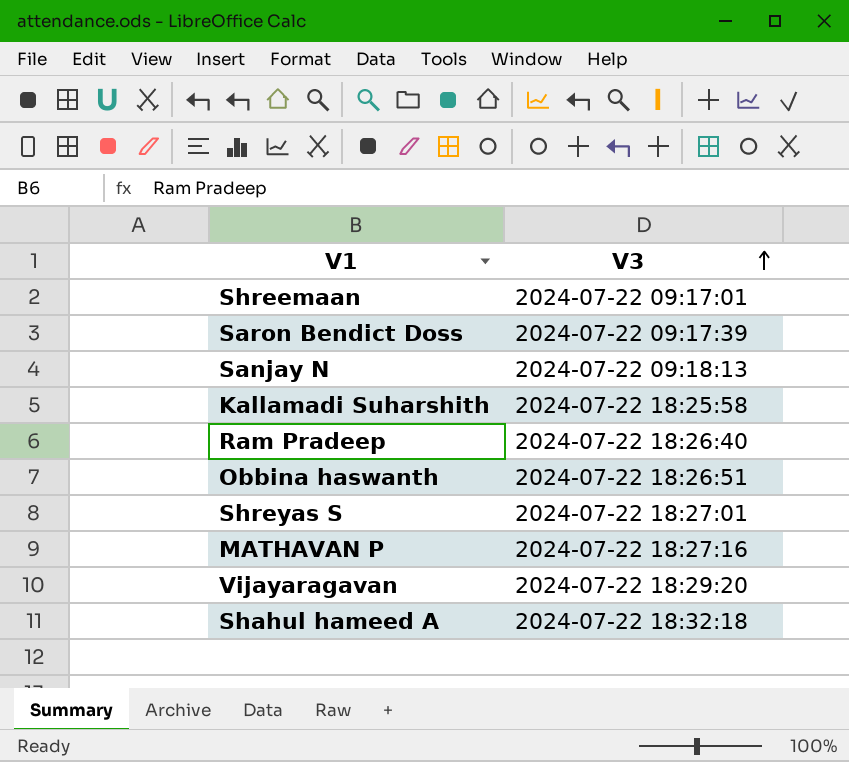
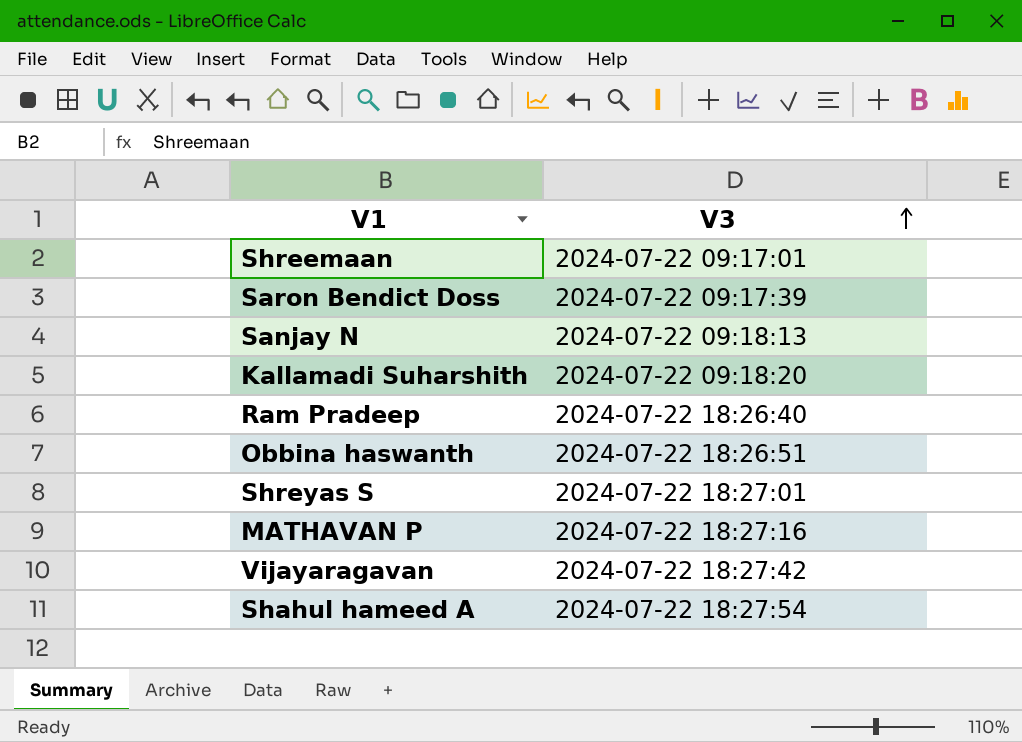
Kallamadi Suharshith | V3: 2024-07-22 18:25:58 -> 2024-07-22 09:18:20
Vijayaragavan | V3: 2024-07-22 18:29:20 -> 2024-07-22 18:27:42
Shahul hameed A | V3: 2024-07-22 18:32:18 -> 2024-07-22 18:27:54

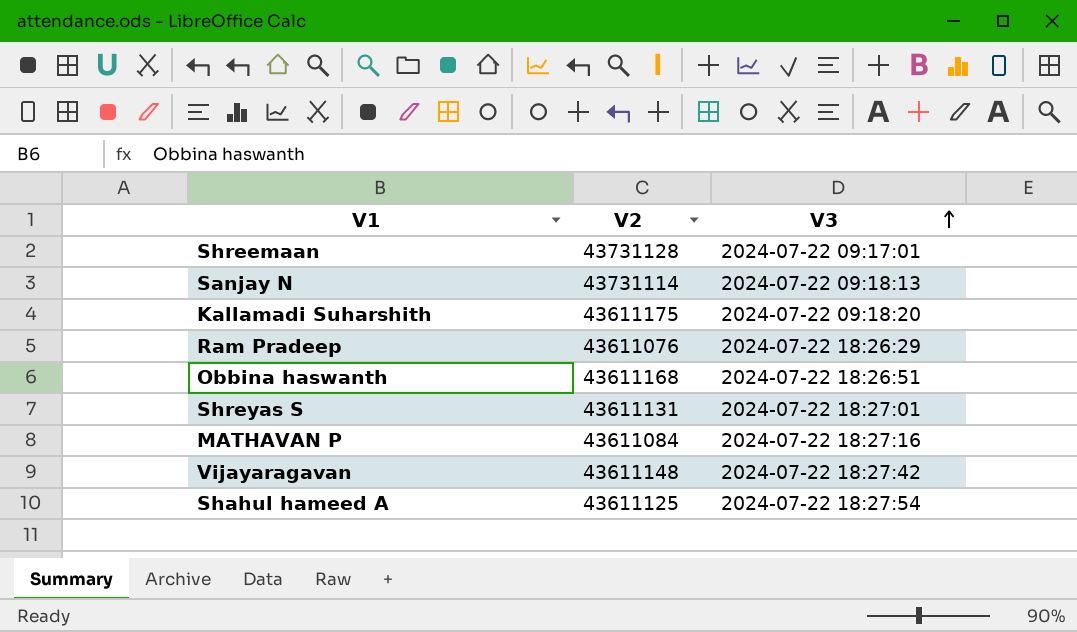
column V2 | position: none -> 2
row Saron Bendict Doss: 2024-07-22 09:17:39 -> none
Ram Pradeep | V3: 2024-07-22 18:26:40 -> 2024-07-22 18:26:29

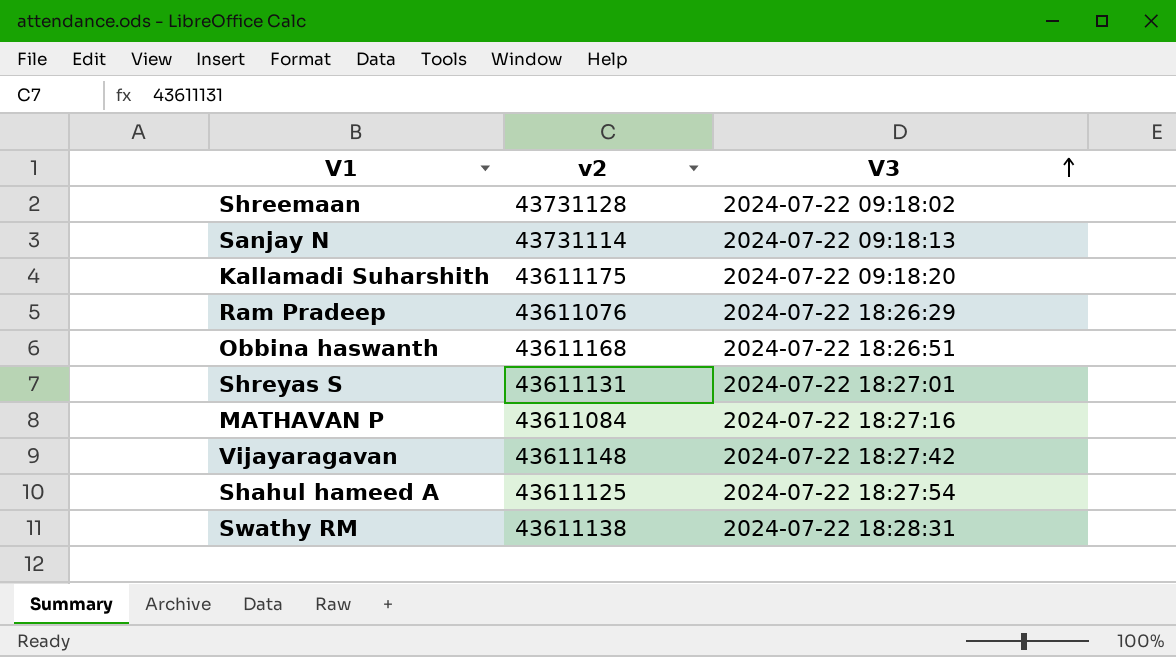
column name: V2 -> v2
Shreemaan | V3: 2024-07-22 09:17:01 -> 2024-07-22 09:18:02
row Swathy RM: none -> 43611138 | 2024-07-22 18:28:31

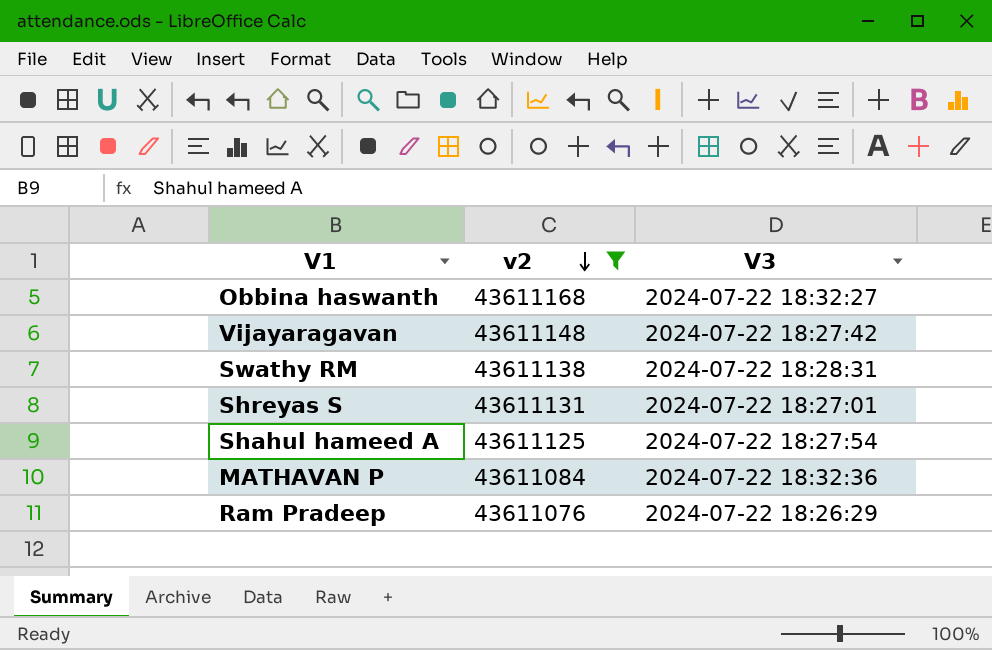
filter: none -> v2 <= 43611168
row order: V3 ascending -> v2 descending
Obbina haswanth | V3: 2024-07-22 18:26:51 -> 2024-07-22 18:32:27
MATHAVAN P | V3: 2024-07-22 18:27:16 -> 2024-07-22 18:32:36

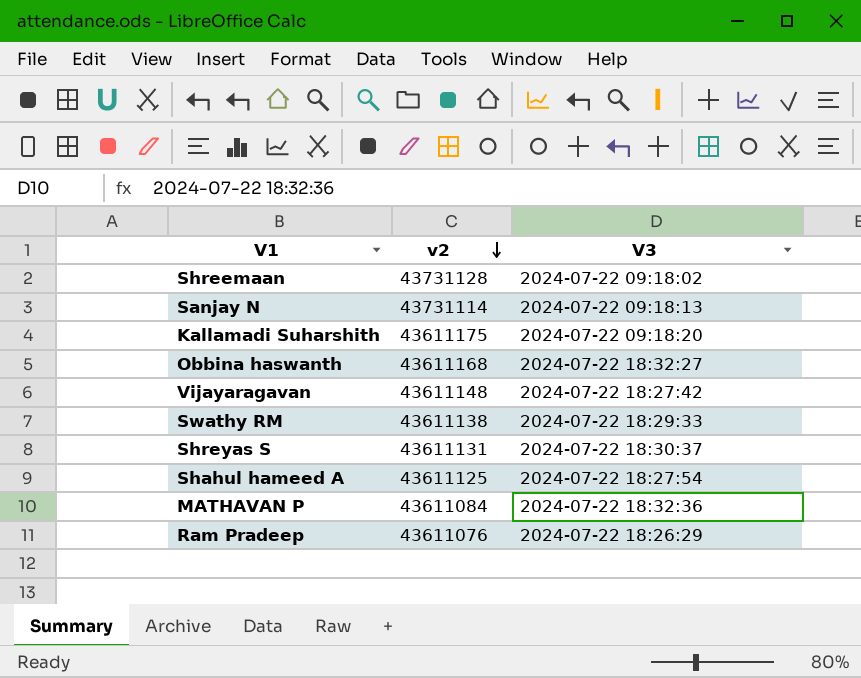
filter: v2 <= 43611168 -> none
Swathy RM | V3: 2024-07-22 18:28:31 -> 2024-07-22 18:29:33
Shreyas S | V3: 2024-07-22 18:27:01 -> 2024-07-22 18:30:37

